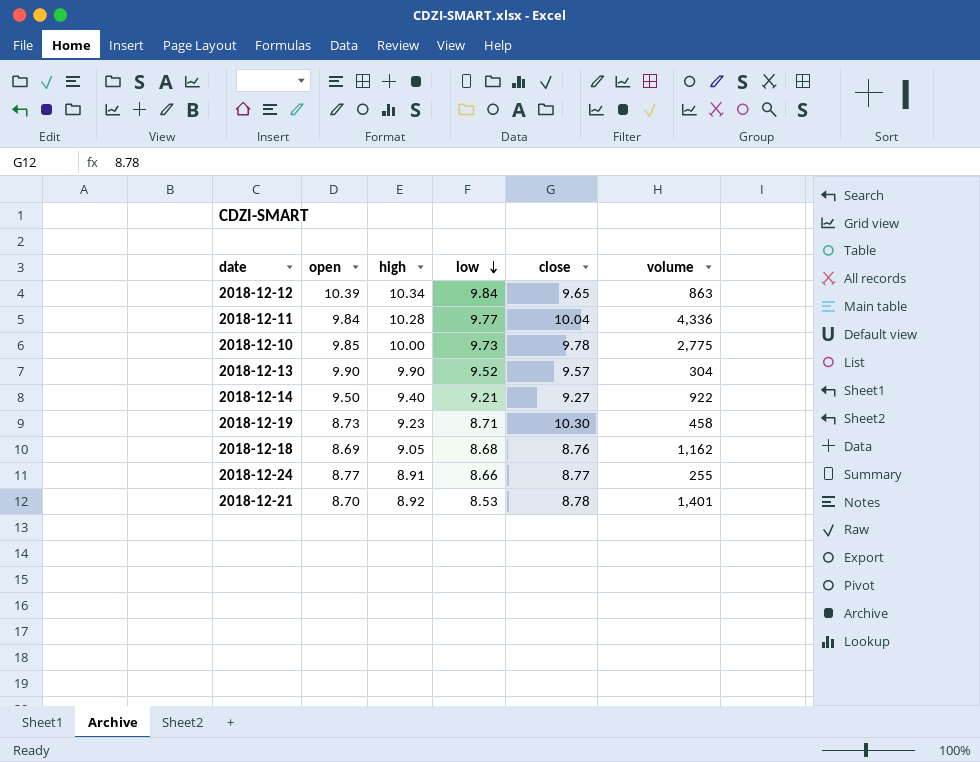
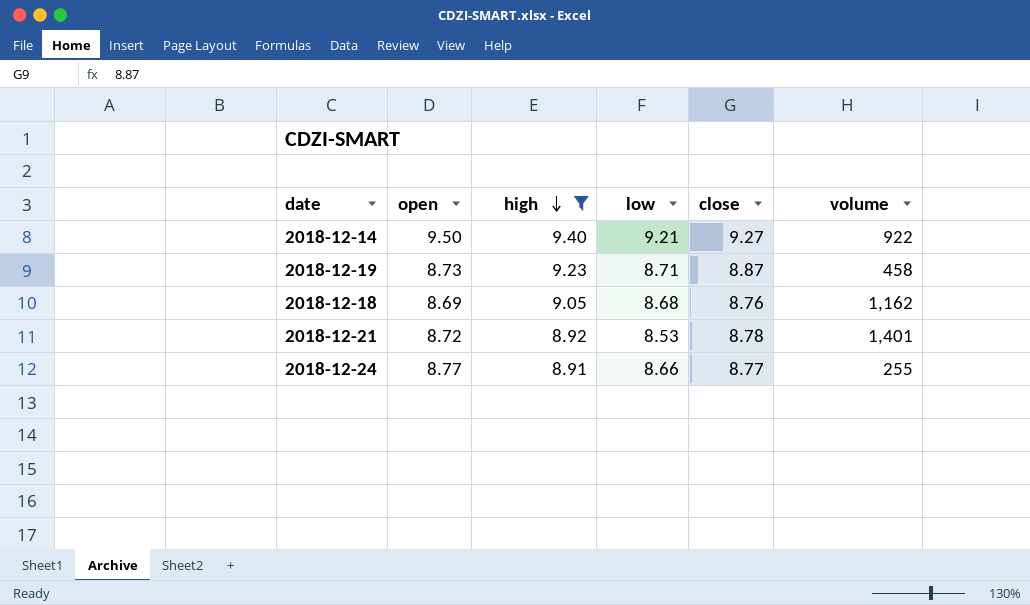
filter: none -> high <= 9.40
row order: low descending -> high descending
2018-12-19 | close: 10.30 -> 8.87
2018-12-21 | open: 8.70 -> 8.72

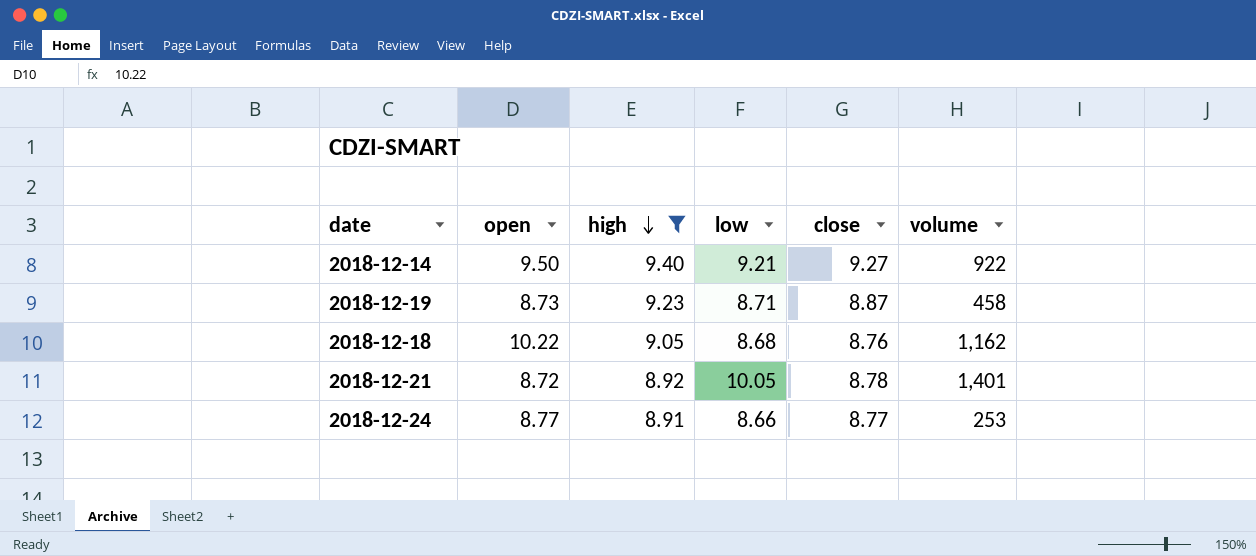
2018-12-18 | open: 8.69 -> 10.22
2018-12-21 | low: 8.53 -> 10.05
2018-12-24 | volume: 255 -> 253

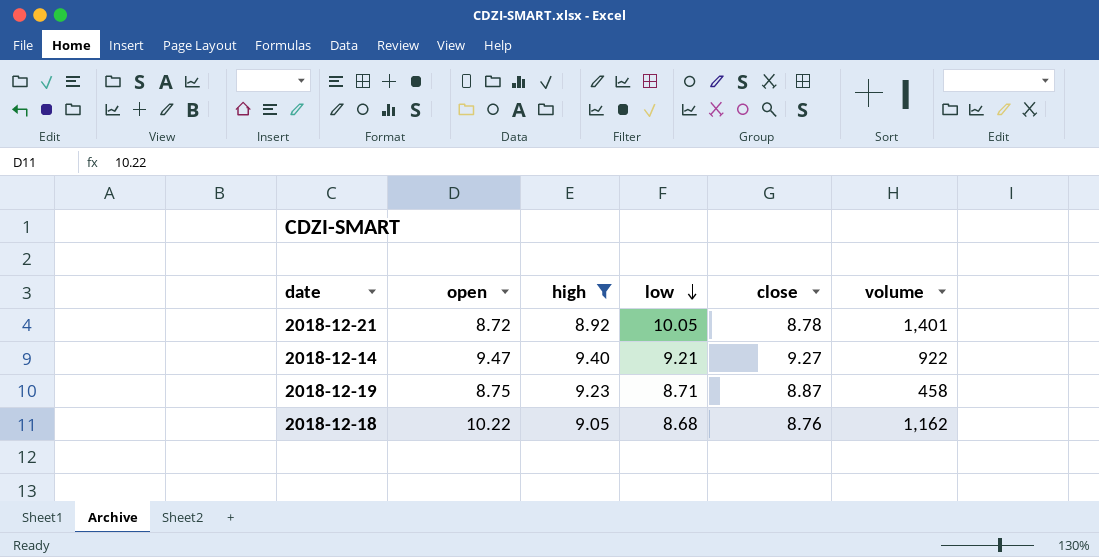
row order: high descending -> low descending
row 2018-12-24: 8.77 | 8.91 | 8.66 | 8.77 | 253 -> none
2018-12-14 | open: 9.50 -> 9.47
2018-12-19 | open: 8.73 -> 8.75

